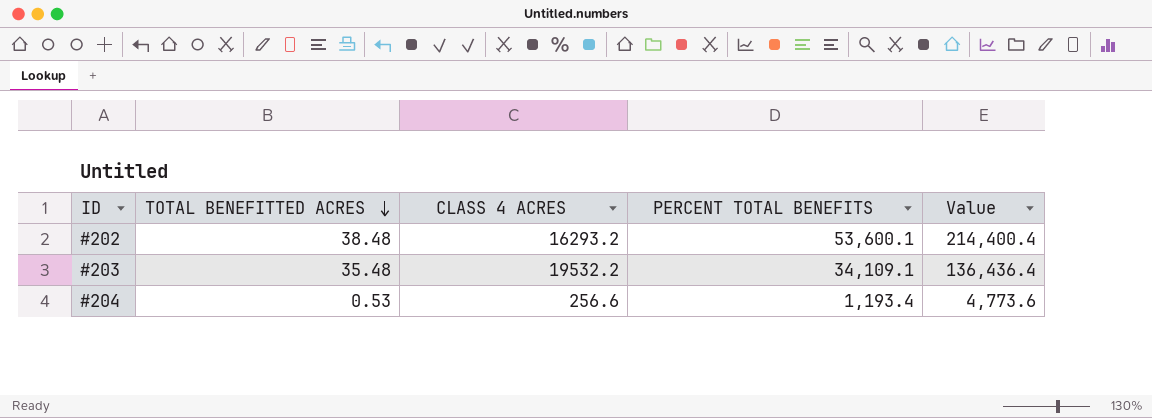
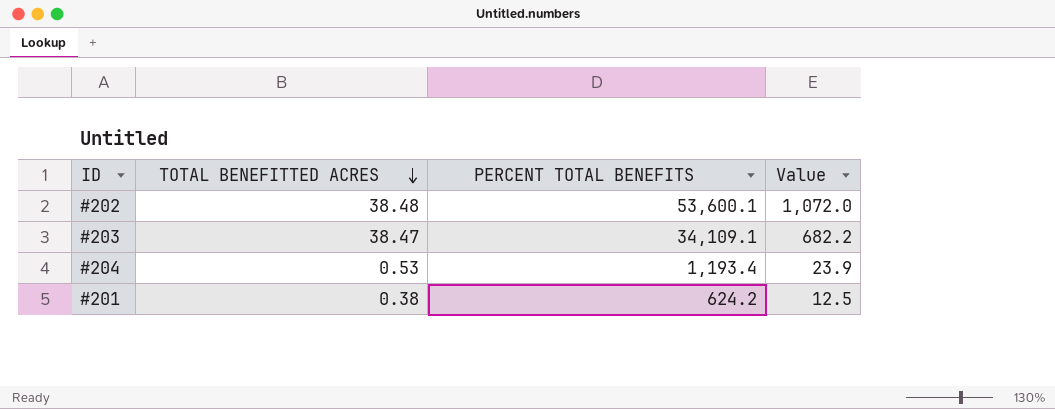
column CLASS 4 ACRES | position: 3 -> none
column Value | formula: [PERCENT TOTAL BENEFITS] * 4 -> [PERCENT TOTAL BENEFITS] * 0.02
#203 | TOTAL BENEFITTED ACRES: 35.48 -> 38.47
row #201: none -> 0.38 | 624.2 | 12.5

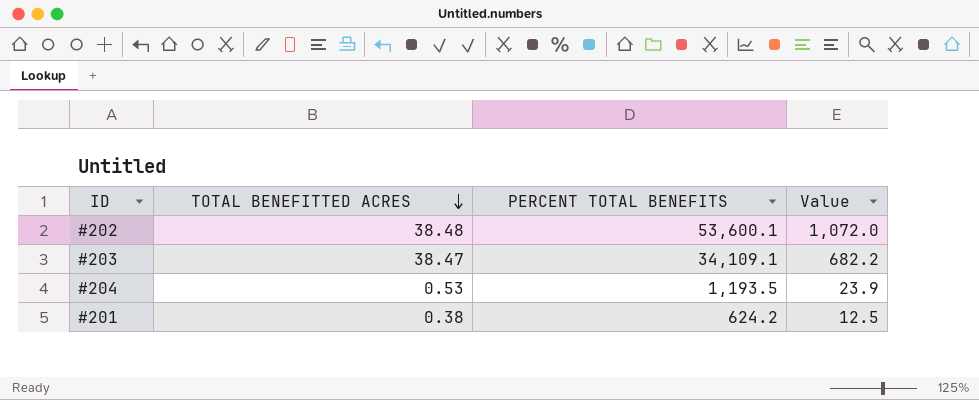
#204 | PERCENT TOTAL BENEFITS: 1,193.4 -> 1,193.5

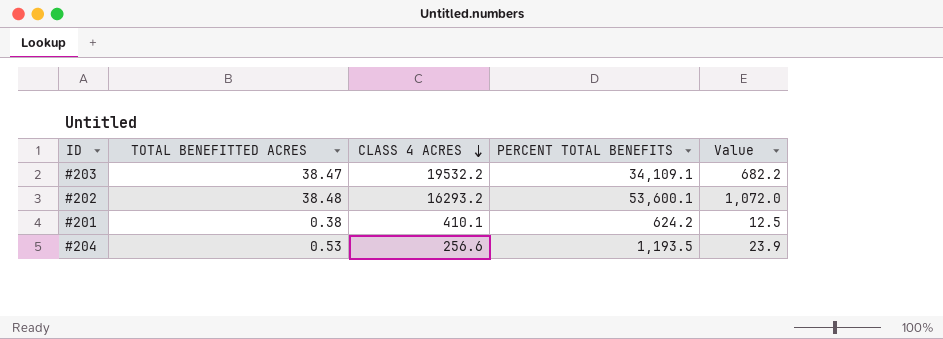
row order: TOTAL BENEFITTED ACRES descending -> CLASS 4 ACRES descending
column CLASS 4 ACRES | position: none -> 3

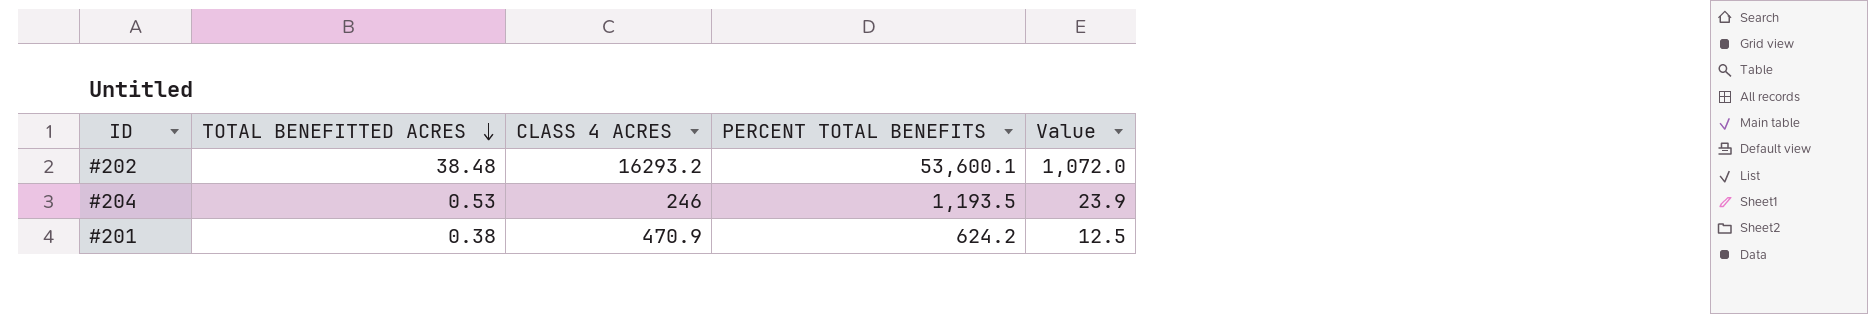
row order: CLASS 4 ACRES descending -> TOTAL BENEFITTED ACRES descending
row #203: 38.47 | 19532.2 | 34,109.1 | 682.2 -> none
#204 | CLASS 4 ACRES: 256.6 -> 246
#201 | CLASS 4 ACRES: 410.1 -> 470.9

